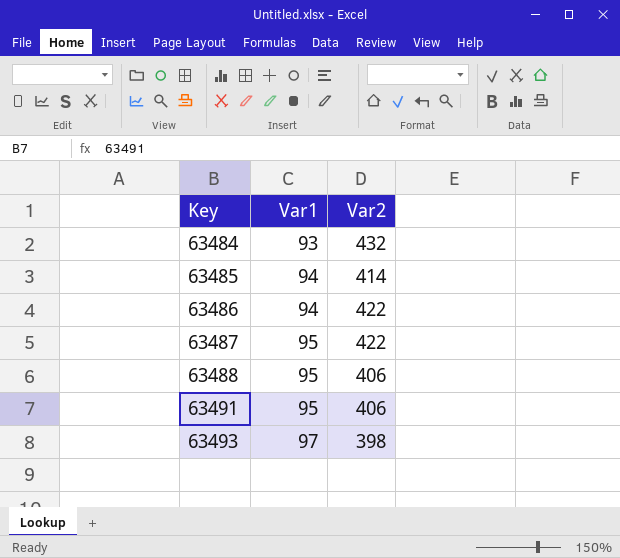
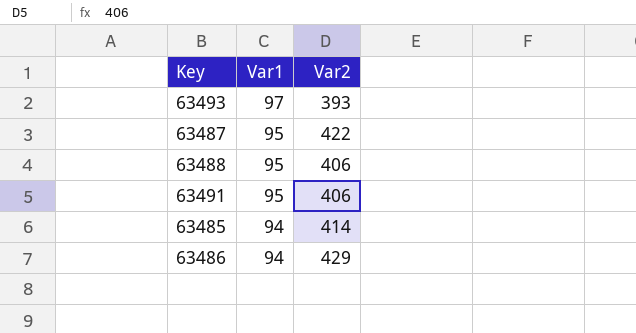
row order: Key ascending -> Var1 descending
row 63484: 93 | 432 -> none
63493 | Var2: 398 -> 393
63486 | Var2: 422 -> 429

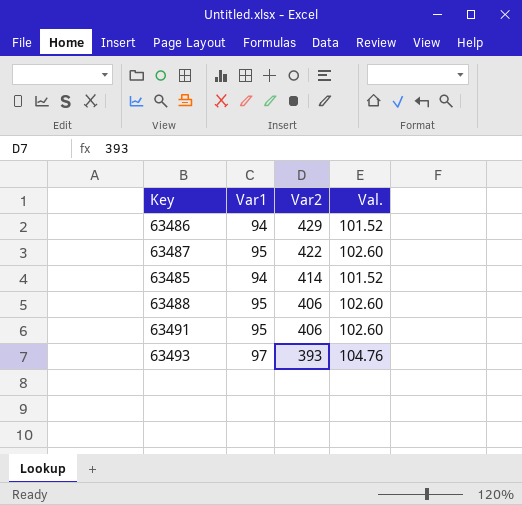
row order: Var1 descending -> Var2 descending
column Val. | formula: none -> [Var1] * 1.08

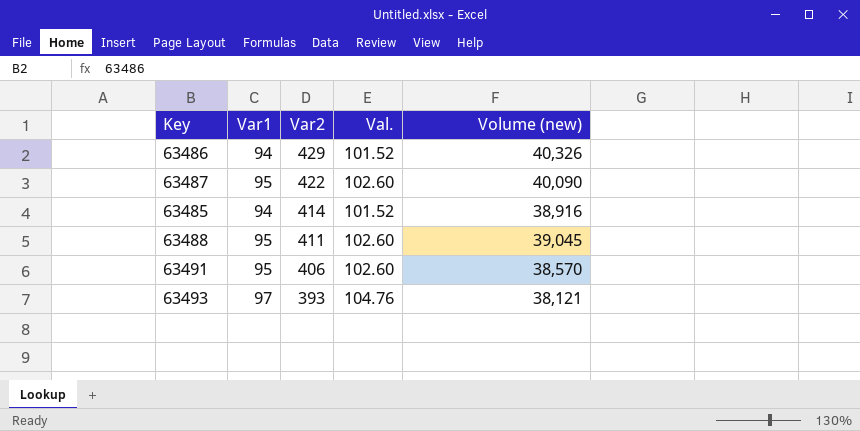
column Volume (new) | formula: none -> [Var1] * [Var2]
63488 | Var2: 406 -> 411

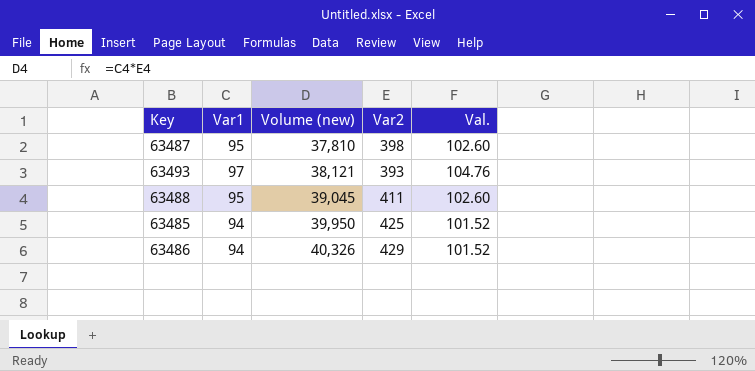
row order: Var2 descending -> Volume (new) ascending
column Volume (new) | position: 5 -> 3
row 63491: 95 | 406 | 102.60 | 38,570 -> none
63487 | Volume (new): 40,090 -> 37,810
63487 | Var2: 422 -> 398
63485 | Volume (new): 38,916 -> 39,950
63485 | Var2: 414 -> 425

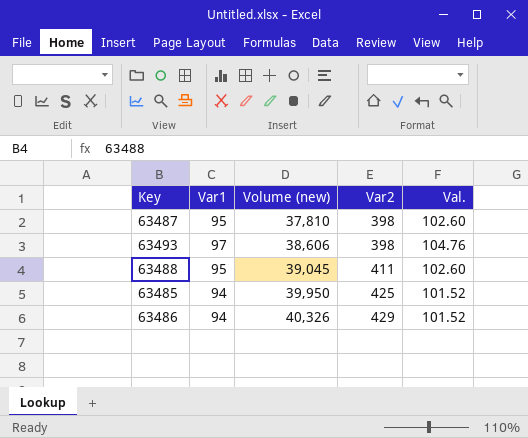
63493 | Volume (new): 38,121 -> 38,606
63493 | Var2: 393 -> 398

